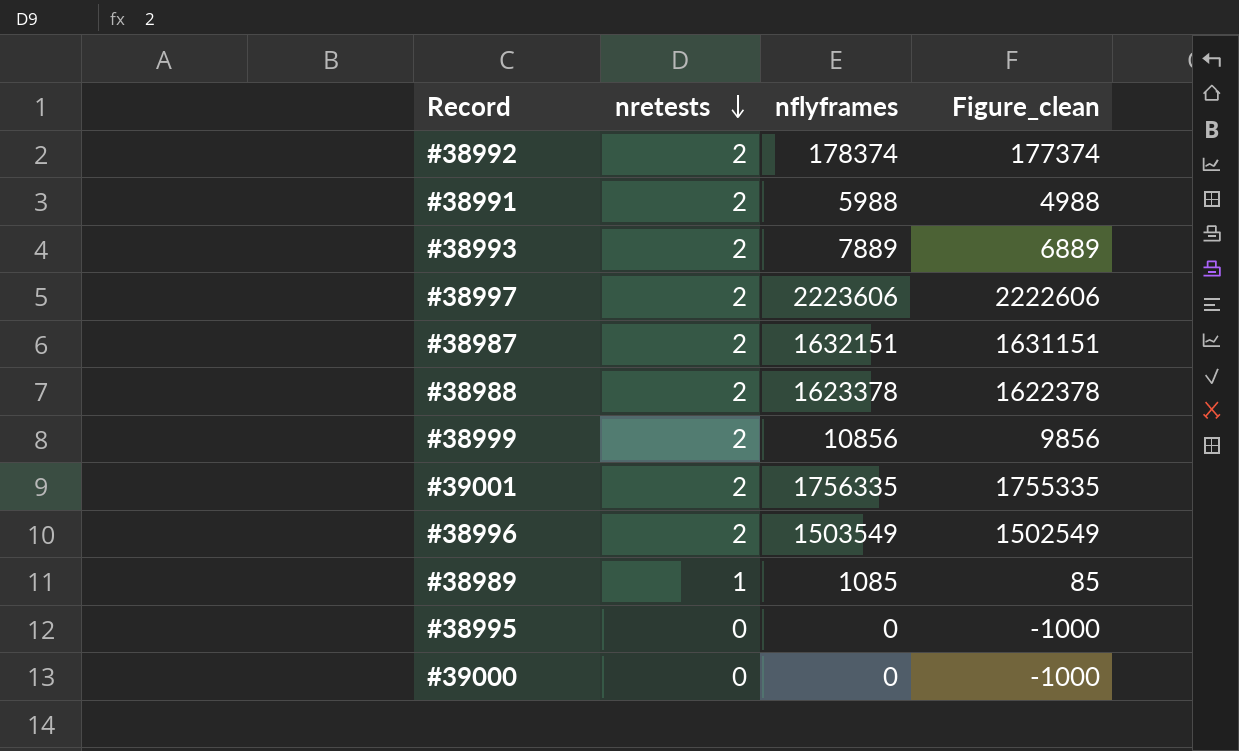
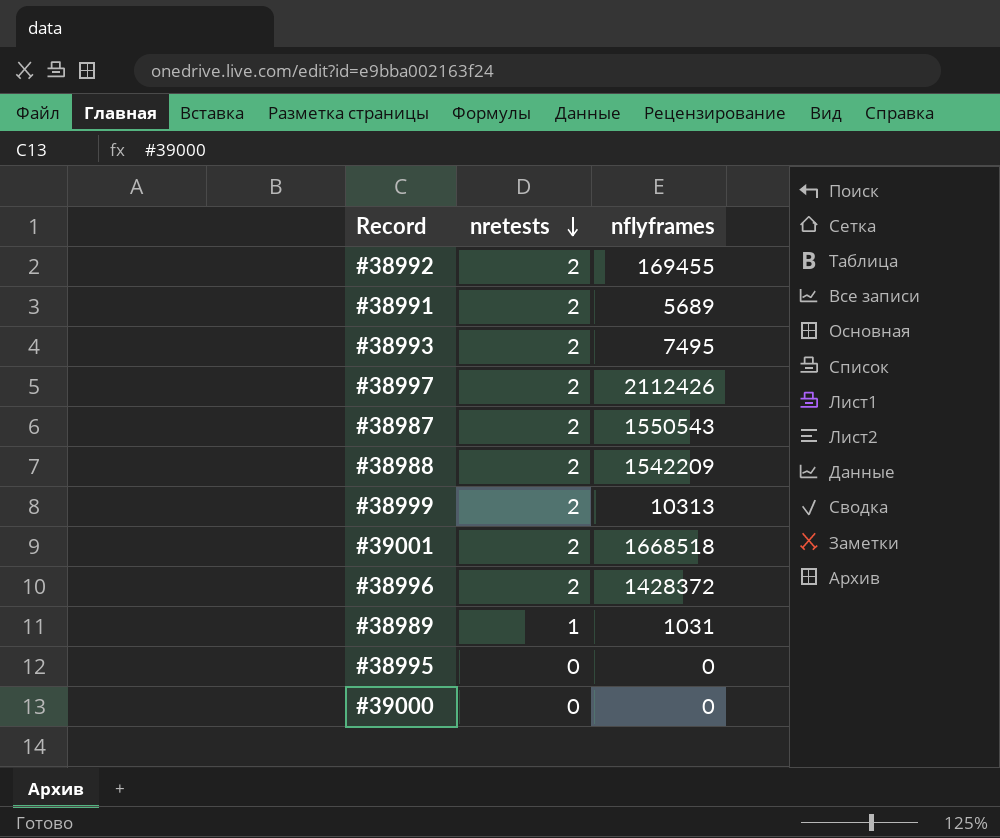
column Figure_clean | formula: [nflyframes] - 1000 -> none
#38992 | nflyframes: 178374 -> 169455
#38991 | nflyframes: 5988 -> 5689
#38993 | nflyframes: 7889 -> 7495
#38997 | nflyframes: 2223606 -> 2112426
#38987 | nflyframes: 1632151 -> 1550543
#38988 | nflyframes: 1623378 -> 1542209
#38999 | nflyframes: 10856 -> 10313
#39001 | nflyframes: 1756335 -> 1668518
#38996 | nflyframes: 1503549 -> 1428372
#38989 | nflyframes: 1085 -> 1031

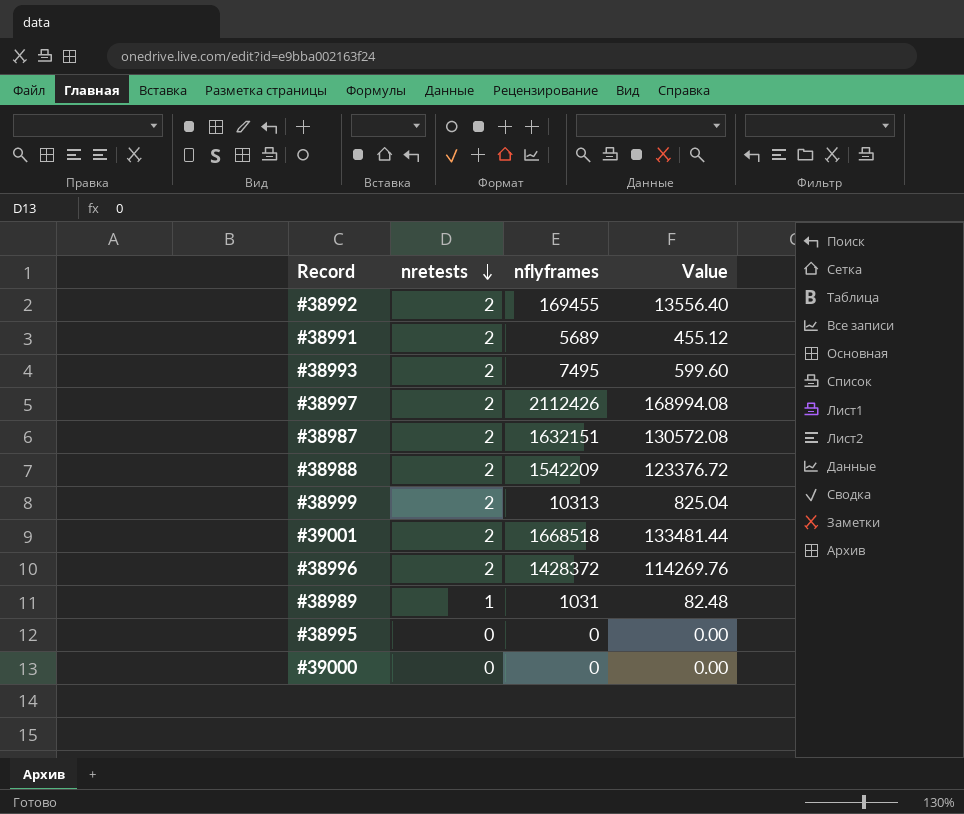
column Value | formula: none -> [nflyframes] * 0.08
#38987 | nflyframes: 1550543 -> 1632151

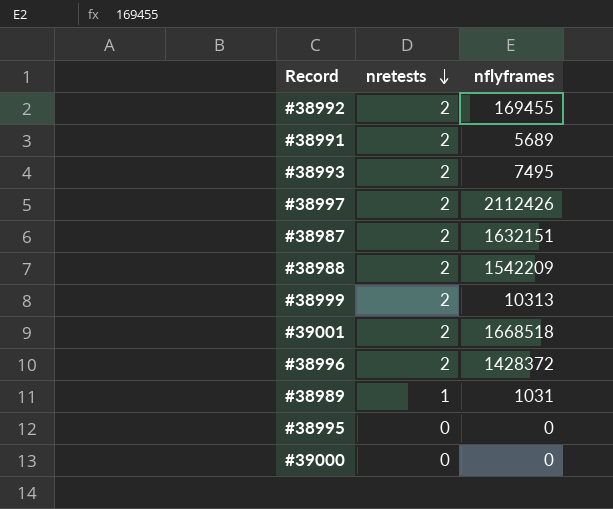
column Value | formula: [nflyframes] * 0.08 -> none

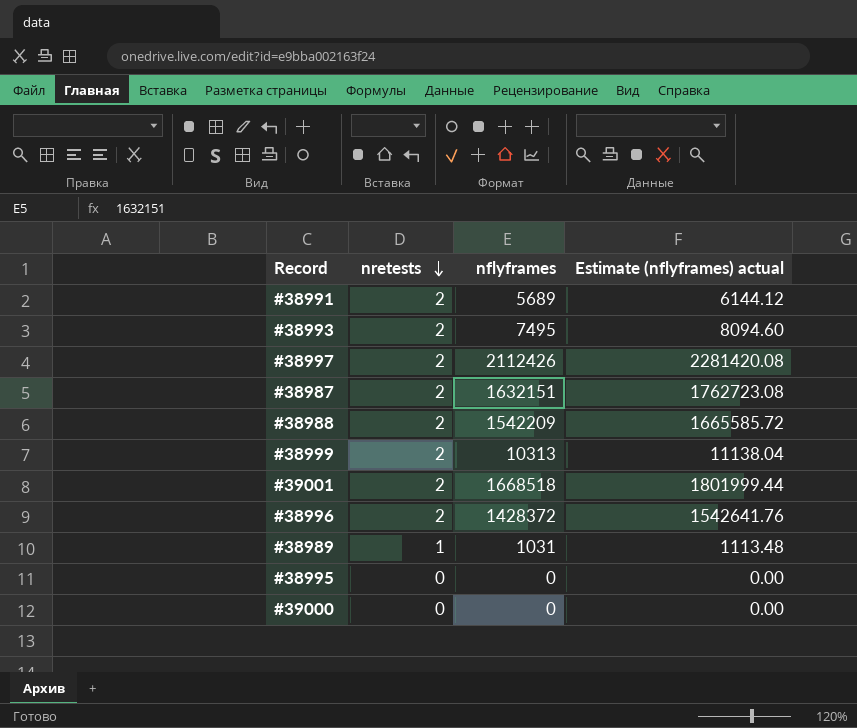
column Estimate (nflyframes) actual | formula: none -> [nflyframes] * 1.08
row #38992: 2 | 169455 -> none

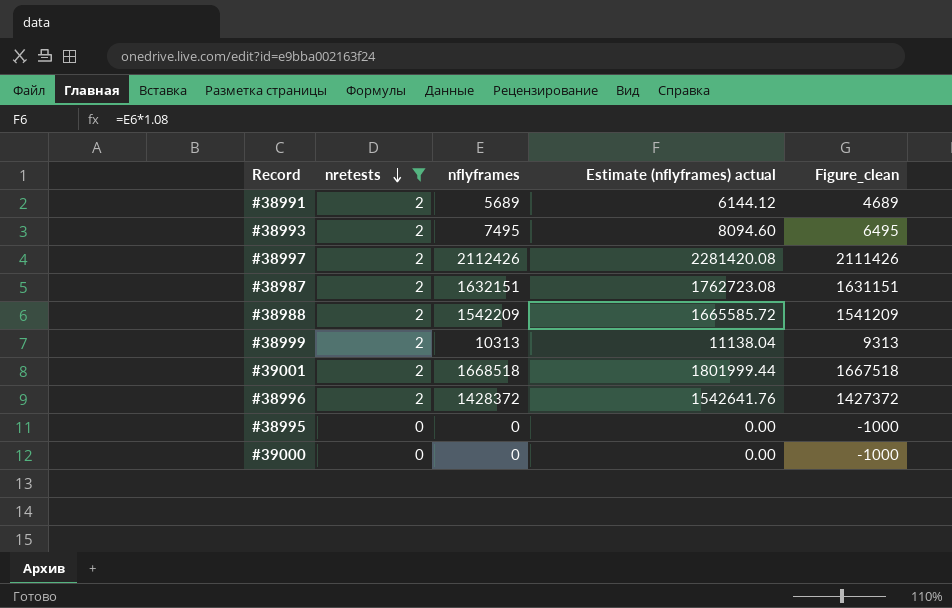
filter: none -> nretests != 1
column Figure_clean | formula: none -> [nflyframes] - 1000

